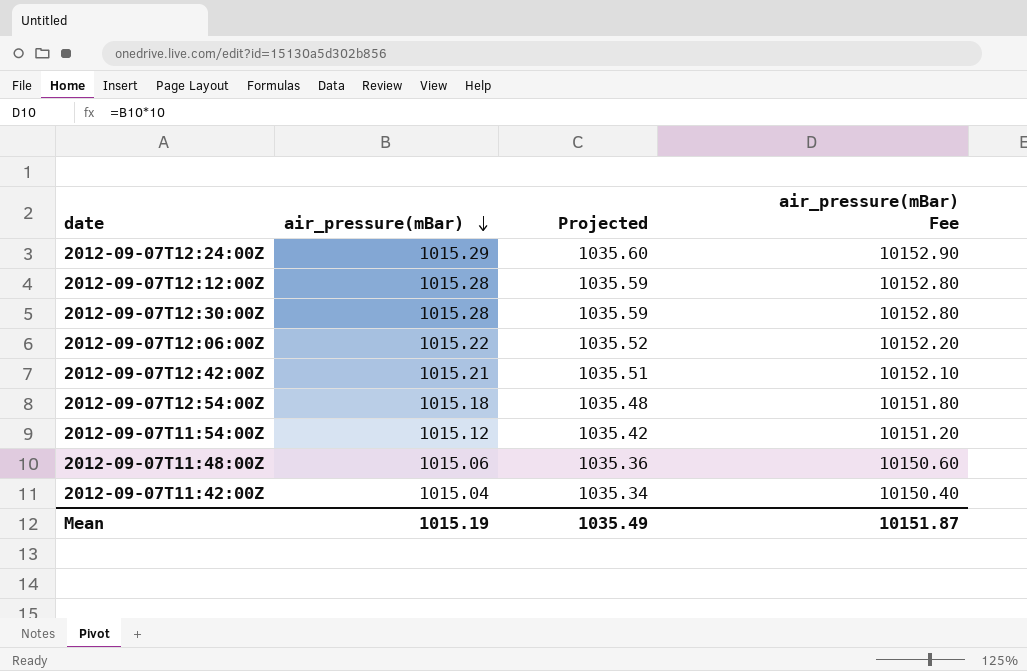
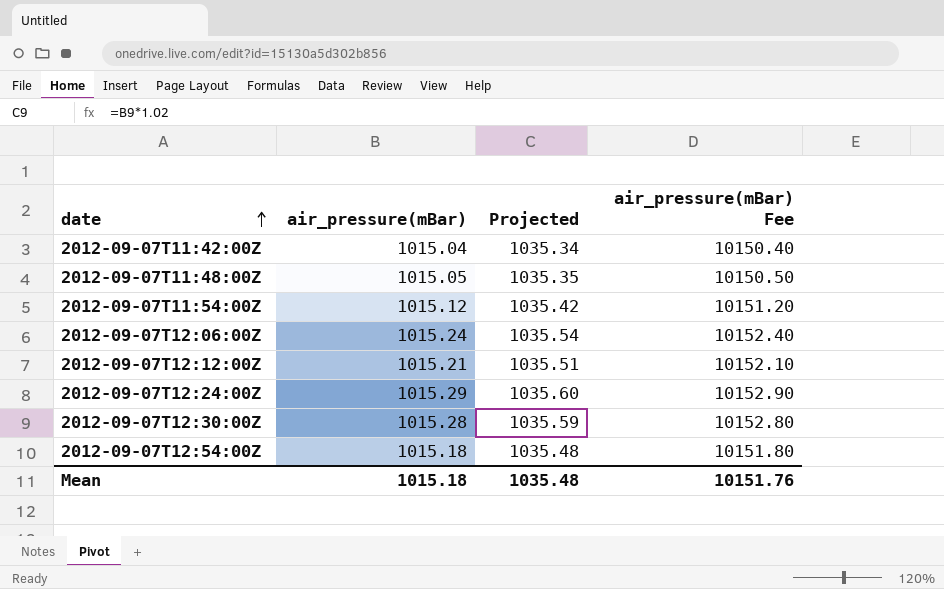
row order: air_pressure(mBar) descending -> date ascending
row 2012-09-07T12:42:00Z: 1015.21 | 1035.51 | 10152.10 -> none
2012-09-07T11:48:00Z | air_pressure(mBar): 1015.06 -> 1015.05
2012-09-07T11:48:00Z | Projected: 1035.36 -> 1035.35
2012-09-07T11:48:00Z | air_pressure(mBar) Fee: 10150.60 -> 10150.50
2012-09-07T12:06:00Z | air_pressure(mBar): 1015.22 -> 1015.24
2012-09-07T12:06:00Z | Projected: 1035.52 -> 1035.54
2012-09-07T12:06:00Z | air_pressure(mBar) Fee: 10152.20 -> 10152.40
2012-09-07T12:12:00Z | air_pressure(mBar): 1015.28 -> 1015.21
2012-09-07T12:12:00Z | Projected: 1035.59 -> 1035.51
2012-09-07T12:12:00Z | air_pressure(mBar) Fee: 10152.80 -> 10152.10
Mean | air_pressure(mBar): 1015.19 -> 1015.18
Mean | Projected: 1035.49 -> 1035.48
Mean | air_pressure(mBar) Fee: 10151.87 -> 10151.76

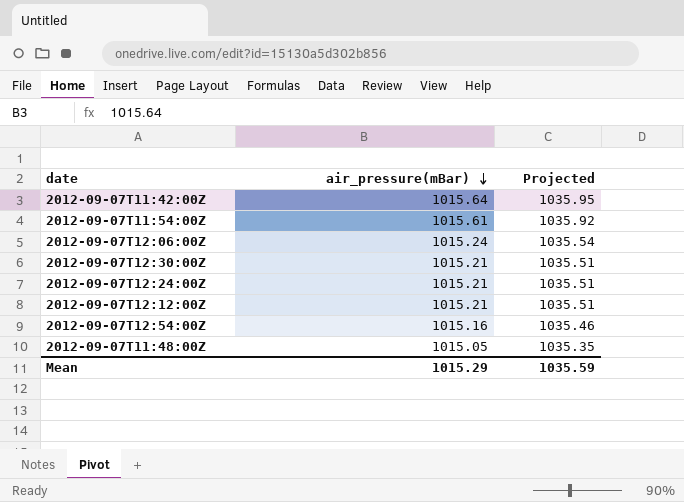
row order: date ascending -> air_pressure(mBar) descending
column air_pressure(mBar) Fee | formula: [air_pressure(mBar)] * 10 -> none
2012-09-07T11:42:00Z | air_pressure(mBar): 1015.04 -> 1015.64
2012-09-07T11:42:00Z | Projected: 1035.34 -> 1035.95
2012-09-07T11:54:00Z | air_pressure(mBar): 1015.12 -> 1015.61
2012-09-07T11:54:00Z | Projected: 1035.42 -> 1035.92
2012-09-07T12:30:00Z | air_pressure(mBar): 1015.28 -> 1015.21
2012-09-07T12:30:00Z | Projected: 1035.59 -> 1035.51
2012-09-07T12:24:00Z | air_pressure(mBar): 1015.29 -> 1015.21
2012-09-07T12:24:00Z | Projected: 1035.60 -> 1035.51
2012-09-07T12:54:00Z | air_pressure(mBar): 1015.18 -> 1015.16
2012-09-07T12:54:00Z | Projected: 1035.48 -> 1035.46
Mean | air_pressure(mBar): 1015.18 -> 1015.29
Mean | Projected: 1035.48 -> 1035.59

